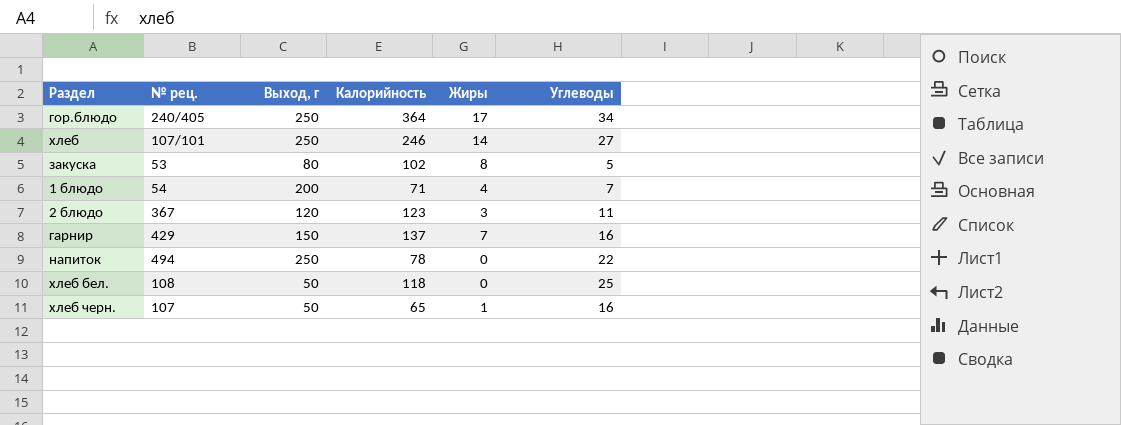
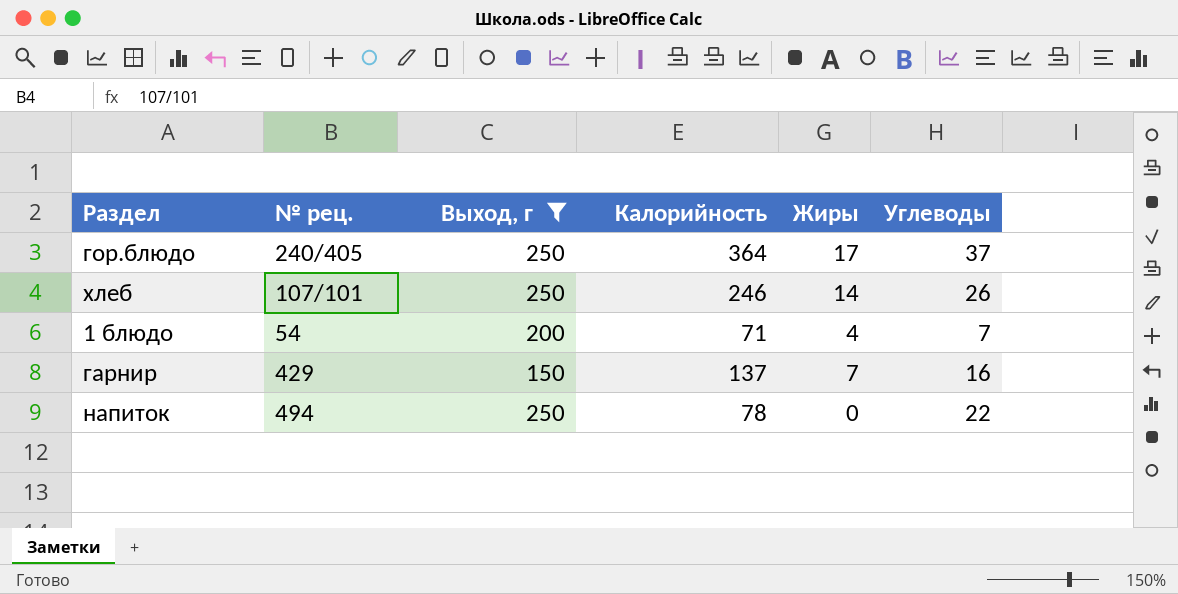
filter: none -> Выход, г >= 150
гор.блюдо | Углеводы: 34 -> 37
хлеб | Углеводы: 27 -> 26

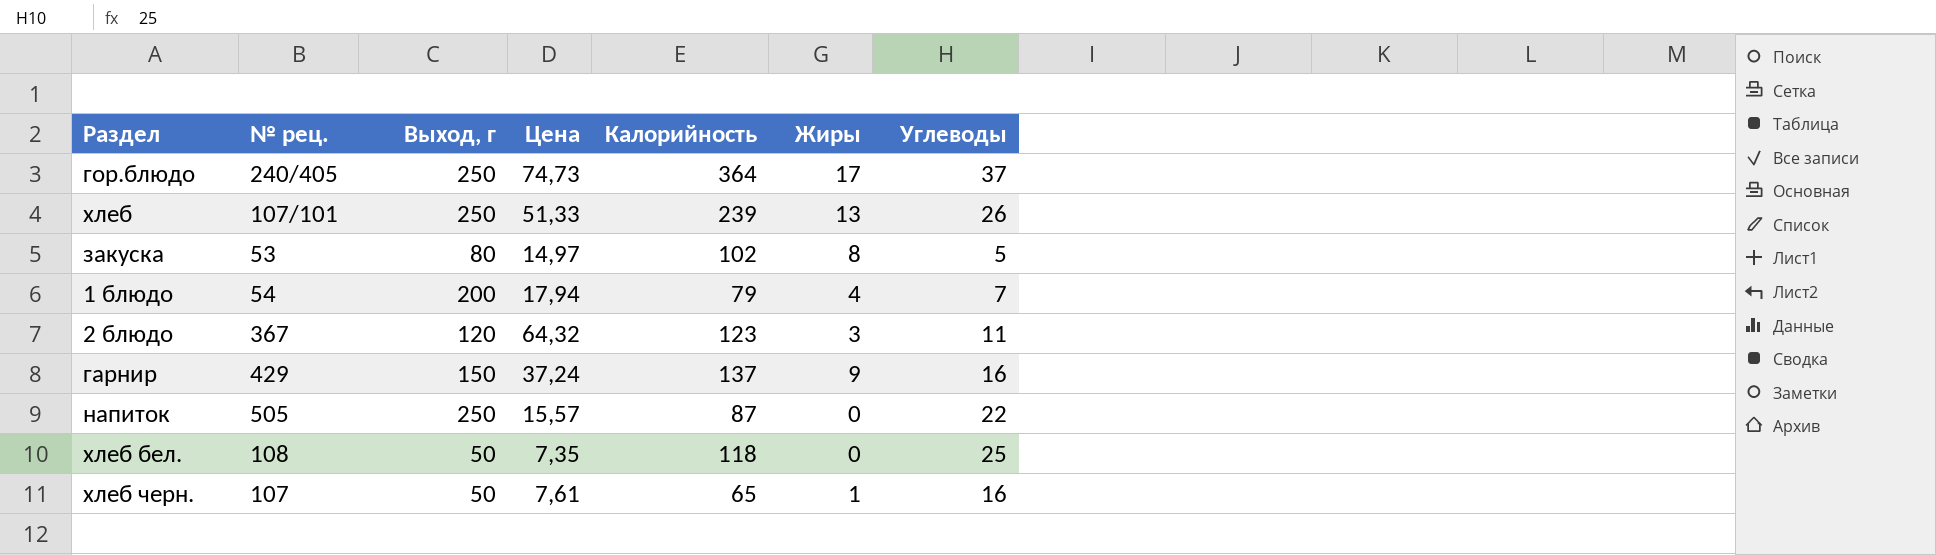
filter: Выход, г >= 150 -> none
column Цена | position: none -> 4
хлеб | Калорийность: 246 -> 239
хлеб | Жиры: 14 -> 13
1 блюдо | Калорийность: 71 -> 79
гарнир | Жиры: 7 -> 9
напиток | № рец.: 494 -> 505
напиток | Калорийность: 78 -> 87

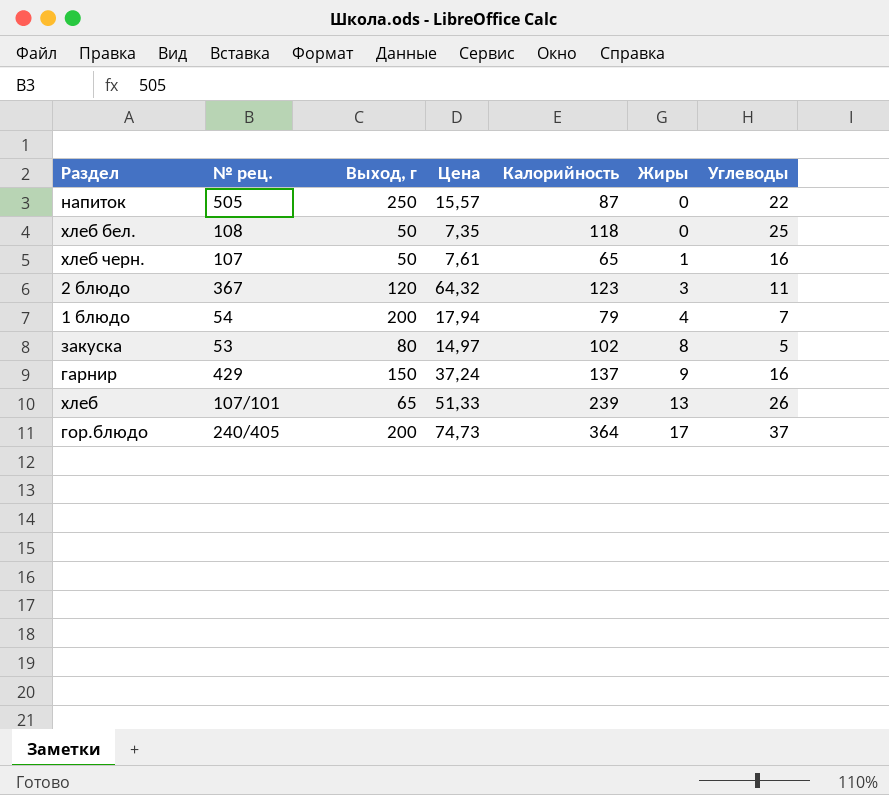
row order: none -> Жиры ascending
хлеб | Выход, г: 250 -> 65
гор.блюдо | Выход, г: 250 -> 200

